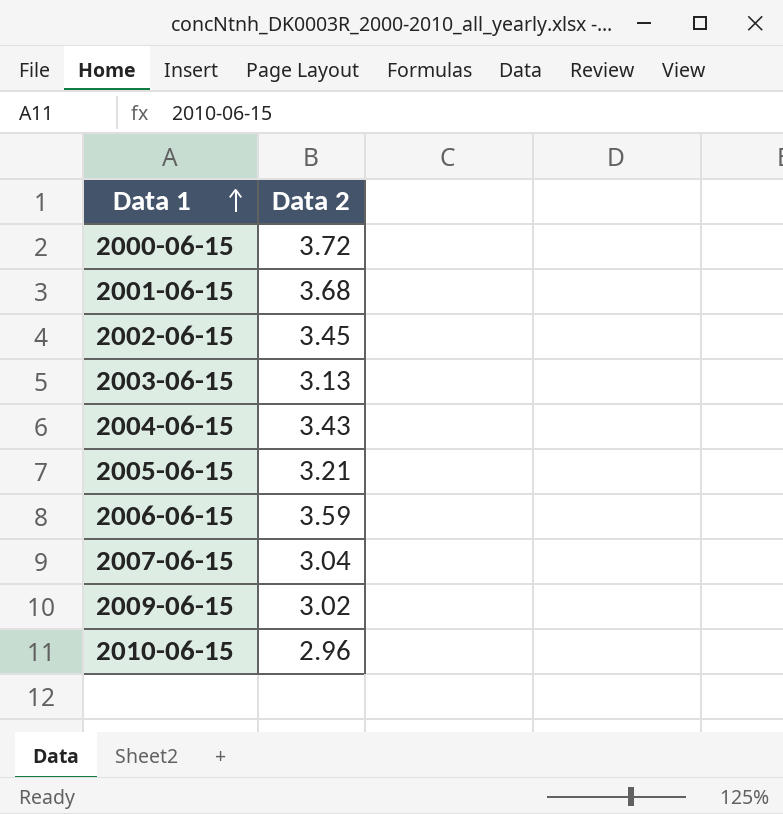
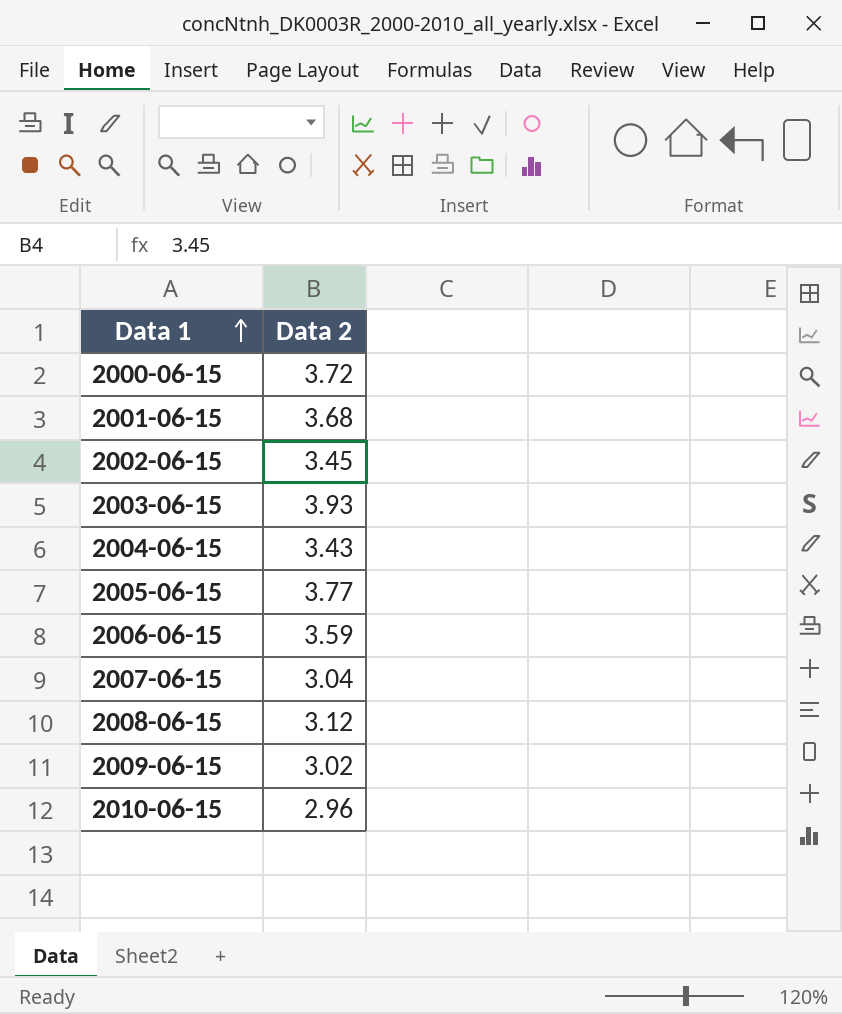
2003-06-15 | Data 2: 3.13 -> 3.93
2005-06-15 | Data 2: 3.21 -> 3.77
row 2008-06-15: none -> 3.12

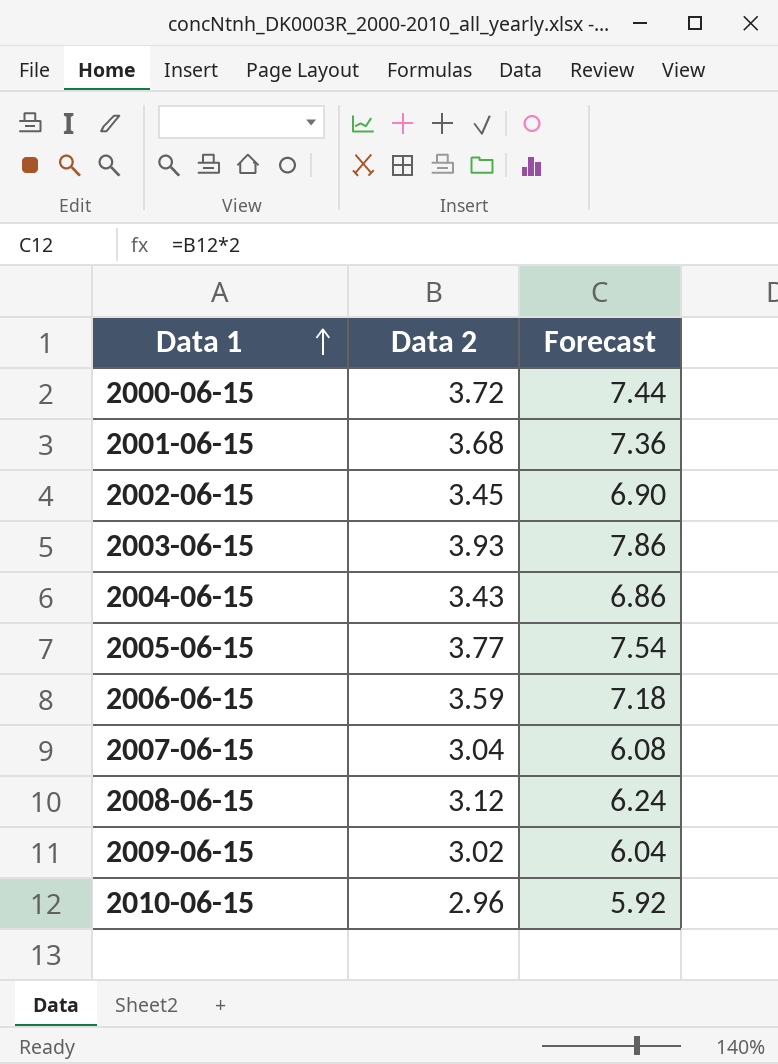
column Forecast | formula: none -> [Data 2] * 2

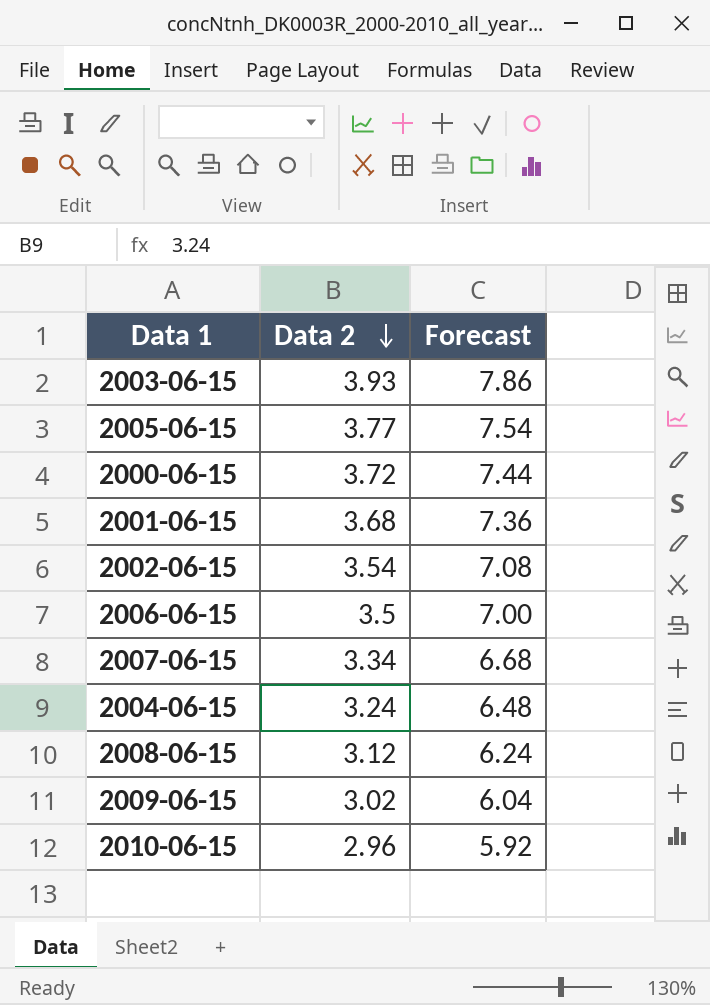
row order: Data 1 ascending -> Data 2 descending
2002-06-15 | Data 2: 3.45 -> 3.54
2002-06-15 | Forecast: 6.90 -> 7.08
2006-06-15 | Data 2: 3.59 -> 3.5
2006-06-15 | Forecast: 7.18 -> 7.00
2007-06-15 | Data 2: 3.04 -> 3.34
2007-06-15 | Forecast: 6.08 -> 6.68
2004-06-15 | Data 2: 3.43 -> 3.24
2004-06-15 | Forecast: 6.86 -> 6.48

